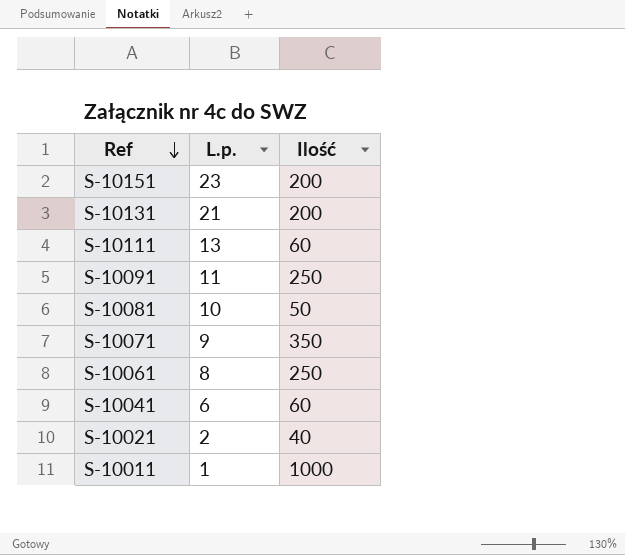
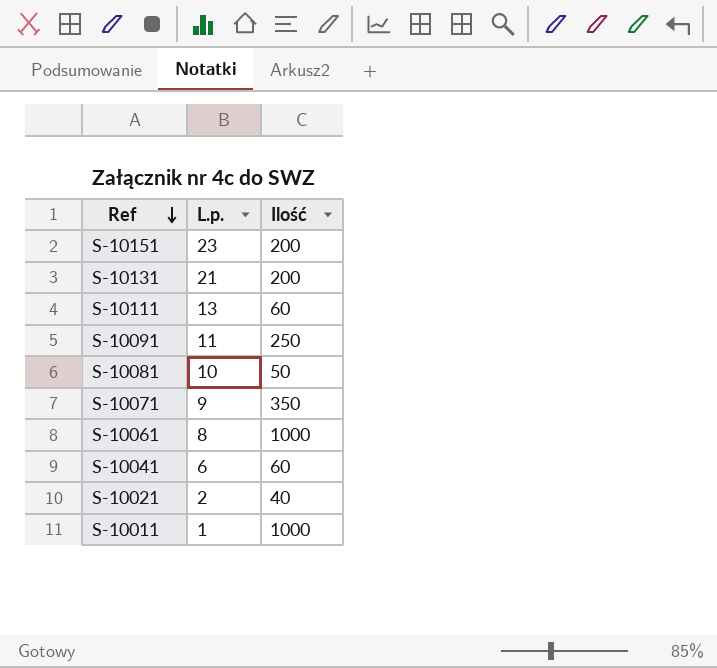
S-10061 | Ilość: 250 -> 1000

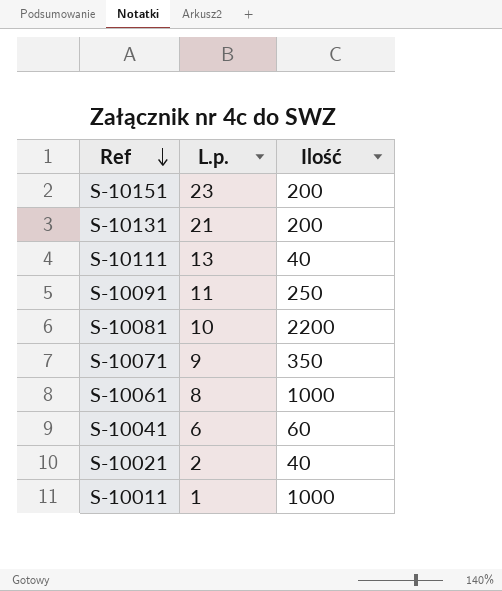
S-10111 | Ilość: 60 -> 40
S-10081 | Ilość: 50 -> 2200

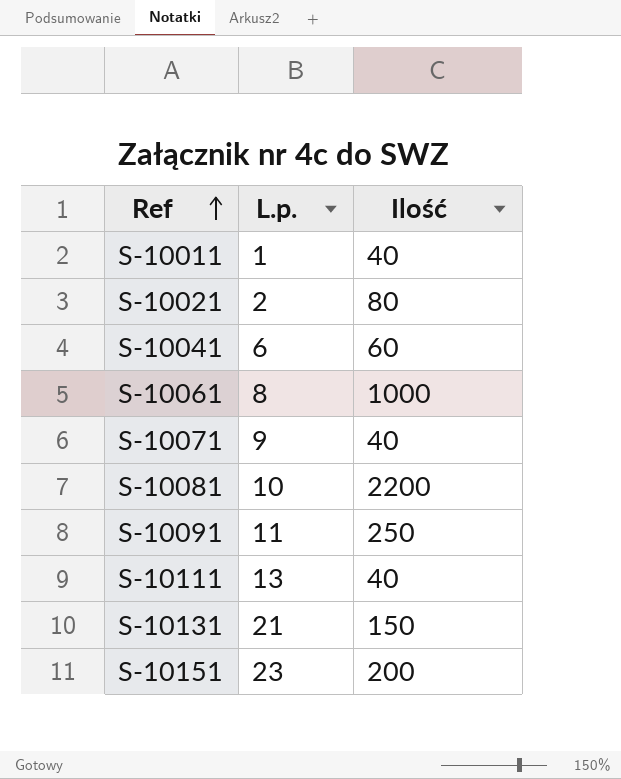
row order: Ref descending -> Ref ascending
S-10011 | Ilość: 1000 -> 40
S-10021 | Ilość: 40 -> 80
S-10071 | Ilość: 350 -> 40
S-10131 | Ilość: 200 -> 150

